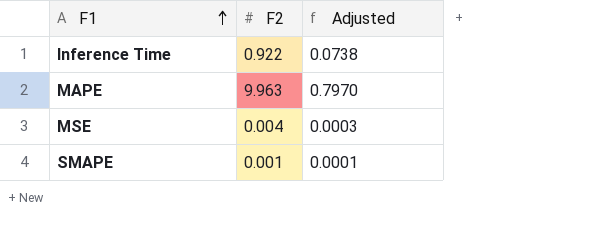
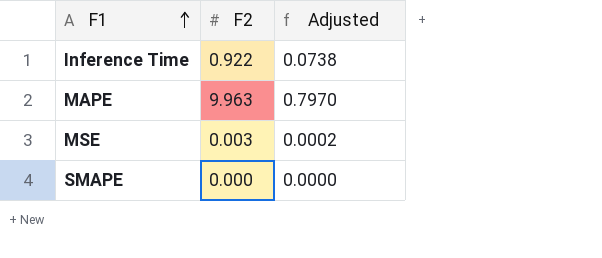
MSE | F2: 0.004 -> 0.003
MSE | Adjusted: 0.0003 -> 0.0002
SMAPE | F2: 0.001 -> 0.000
SMAPE | Adjusted: 0.0001 -> 0.0000

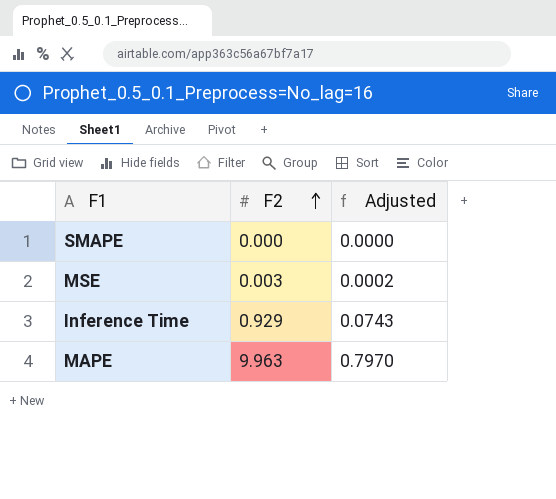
row order: F1 ascending -> F2 ascending
Inference Time | F2: 0.922 -> 0.929
Inference Time | Adjusted: 0.0738 -> 0.0743

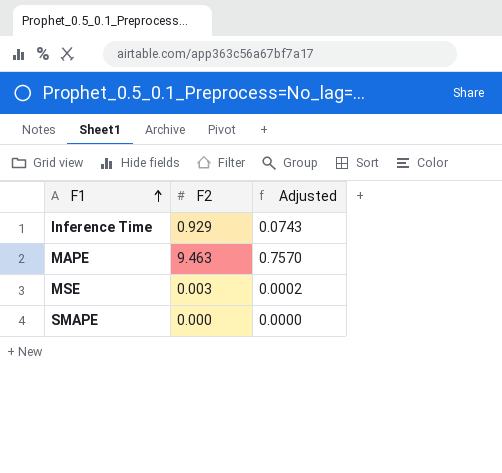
row order: F2 ascending -> F1 ascending
MAPE | F2: 9.963 -> 9.463
MAPE | Adjusted: 0.7970 -> 0.7570

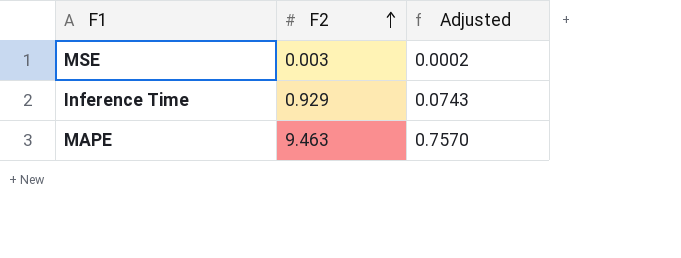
row order: F1 ascending -> F2 ascending
row SMAPE: 0.000 | 0.0000 -> none

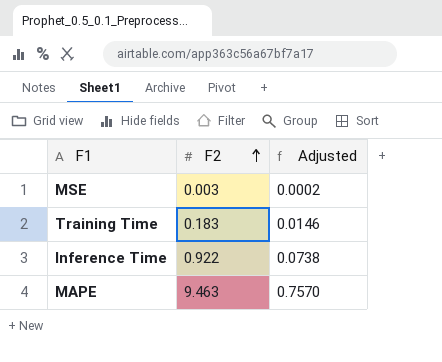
row Training Time: none -> 0.183 | 0.0146
Inference Time | F2: 0.929 -> 0.922
Inference Time | Adjusted: 0.0743 -> 0.0738

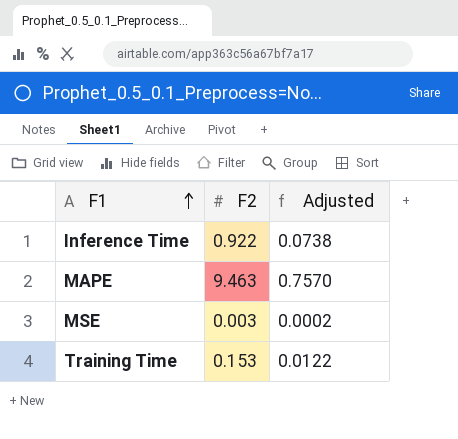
row order: F2 ascending -> F1 ascending
Training Time | F2: 0.183 -> 0.153
Training Time | Adjusted: 0.0146 -> 0.0122

